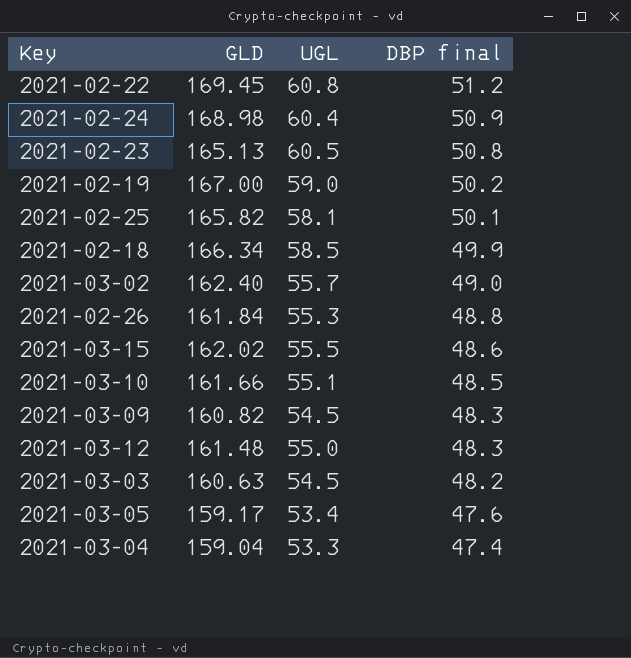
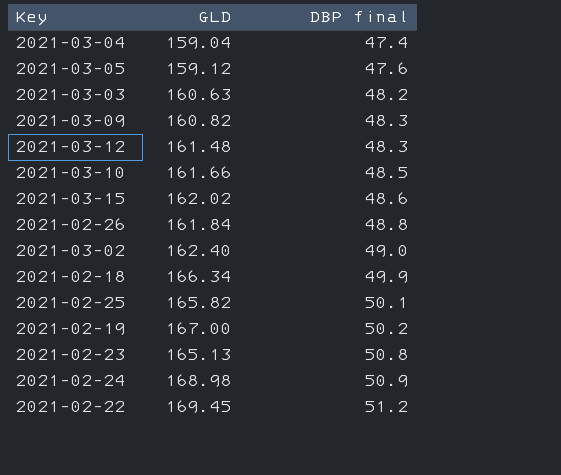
row order: DBP final descending -> DBP final ascending
column UGL | position: 3 -> none
2021-03-05 | GLD: 159.17 -> 159.12

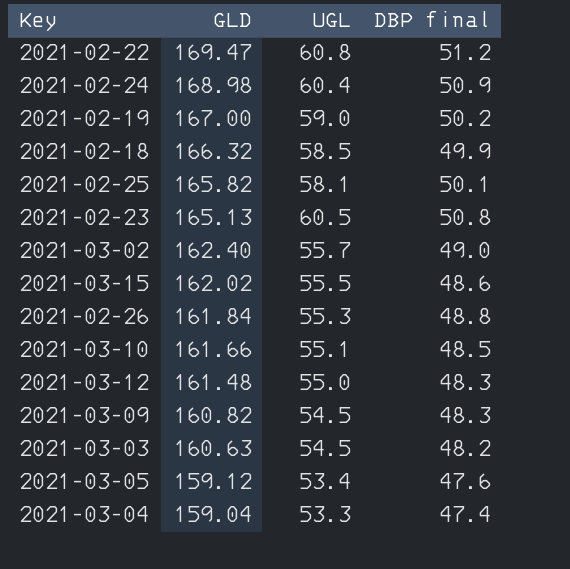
row order: DBP final ascending -> GLD descending
column UGL | position: none -> 3
2021-02-22 | GLD: 169.45 -> 169.47
2021-02-18 | GLD: 166.34 -> 166.32

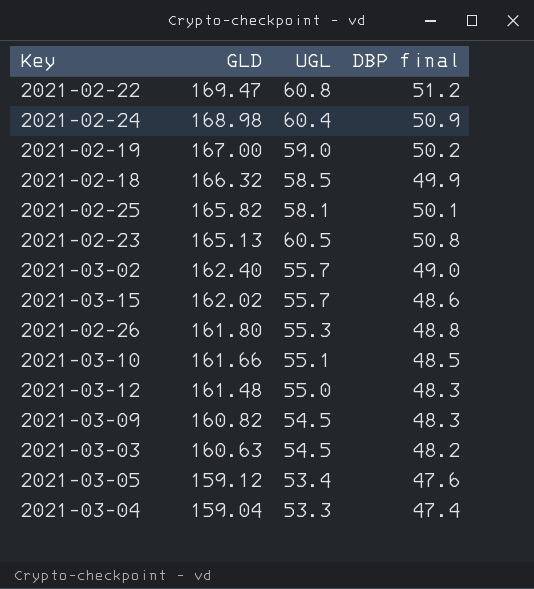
2021-03-15 | UGL: 55.5 -> 55.7
2021-02-26 | GLD: 161.84 -> 161.80

